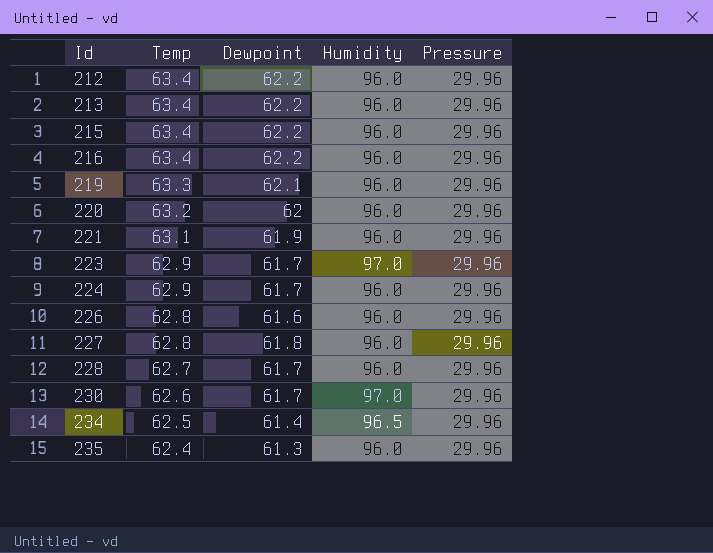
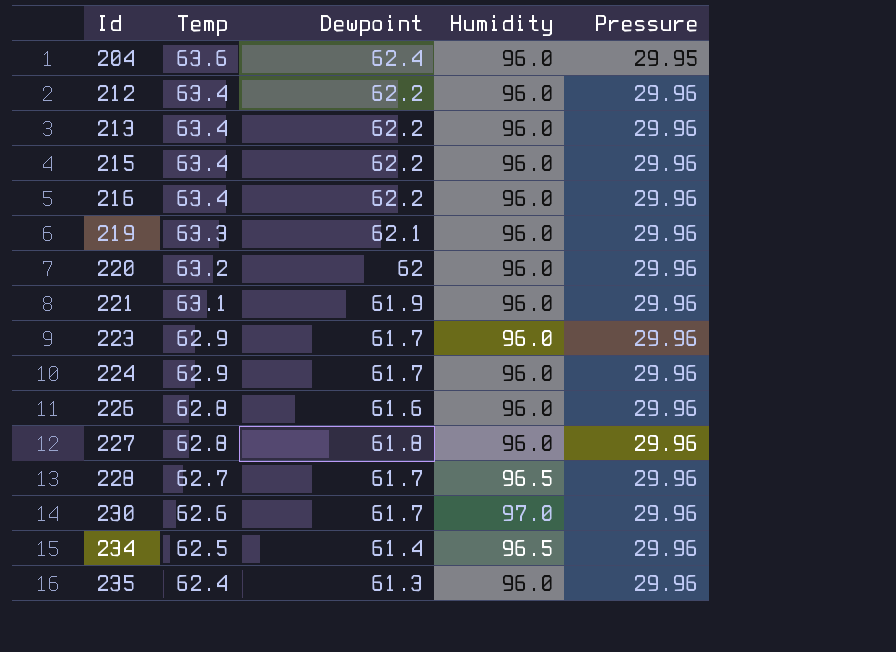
row 204: none -> 63.6 | 62.4 | 96.0 | 29.95
223 | Humidity: 97.0 -> 96.0
228 | Humidity: 96.0 -> 96.5

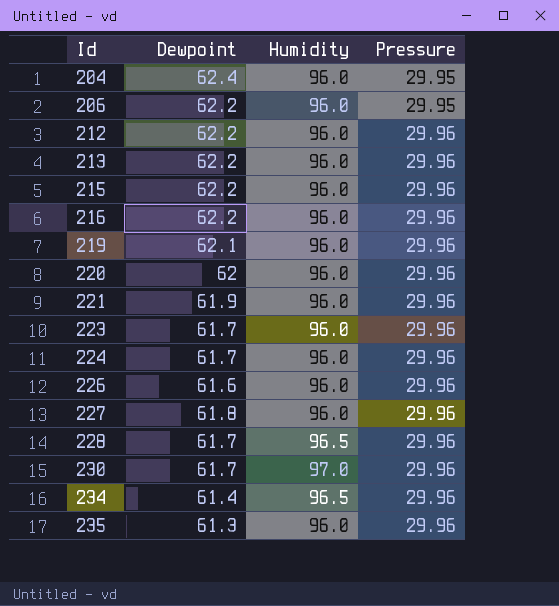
column Temp | position: 2 -> none
row 206: none -> 62.2 | 96.0 | 29.95

